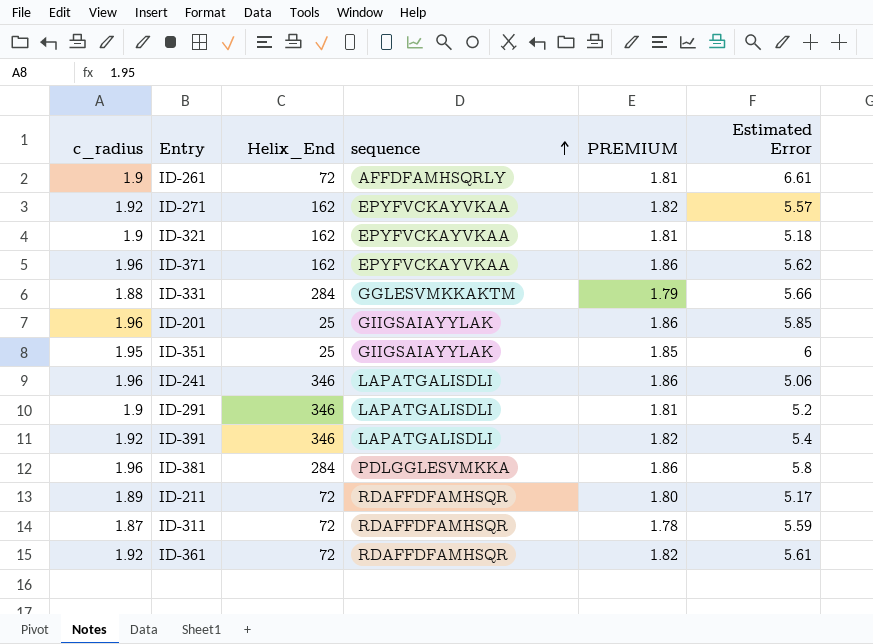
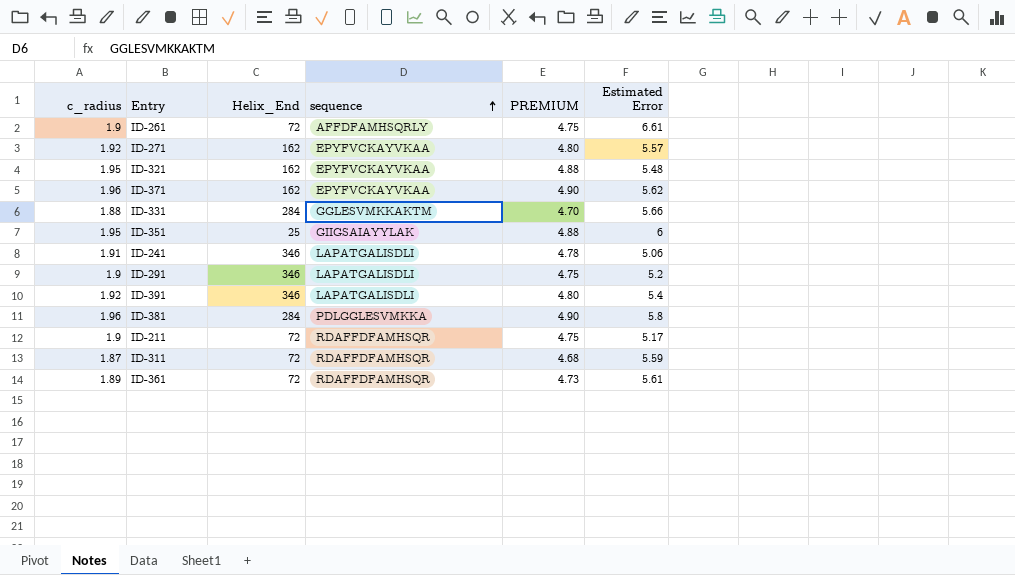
column PREMIUM | formula: [c_radius] * 0.95 -> [c_radius] * 2.5
row ID-201: 1.96 | 25 | GIIGSAIAYYLAK | 1.86 | 5.85 -> none
ID-321 | c_radius: 1.9 -> 1.95
ID-321 | Estimated Error: 5.18 -> 5.48
ID-241 | c_radius: 1.96 -> 1.91
ID-211 | c_radius: 1.89 -> 1.9
ID-361 | c_radius: 1.92 -> 1.89

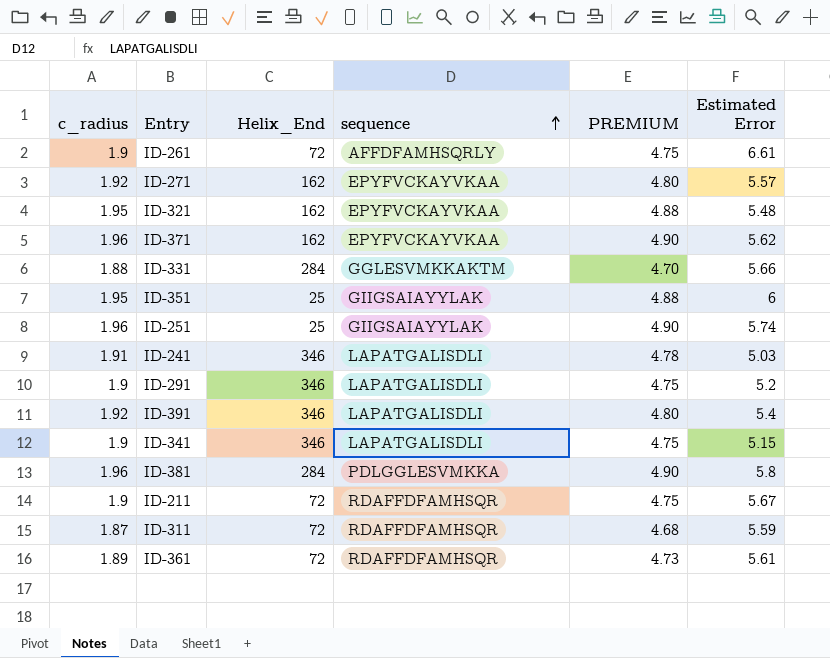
row ID-251: none -> 1.96 | 25 | GIIGSAIAYYLAK | 4.90 | 5.74
ID-241 | Estimated Error: 5.06 -> 5.03
row ID-341: none -> 1.9 | 346 | LAPATGALISDLI | 4.75 | 5.15
ID-211 | Estimated Error: 5.17 -> 5.67

